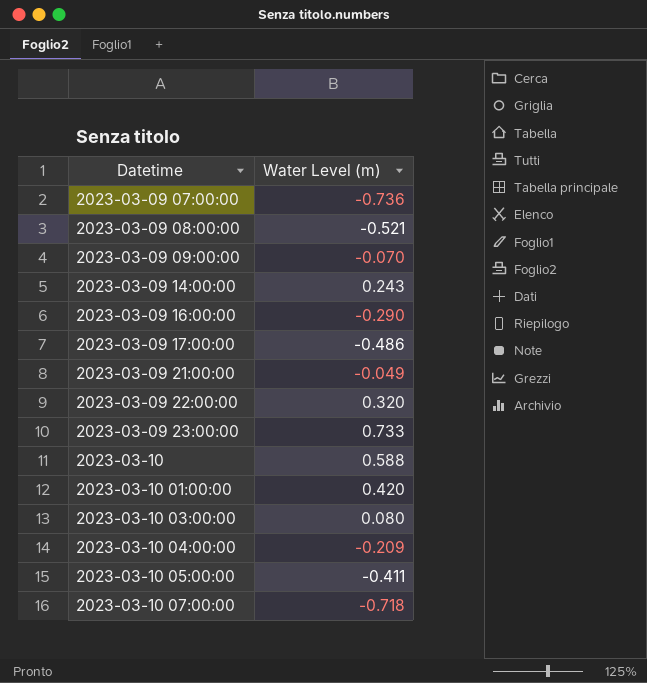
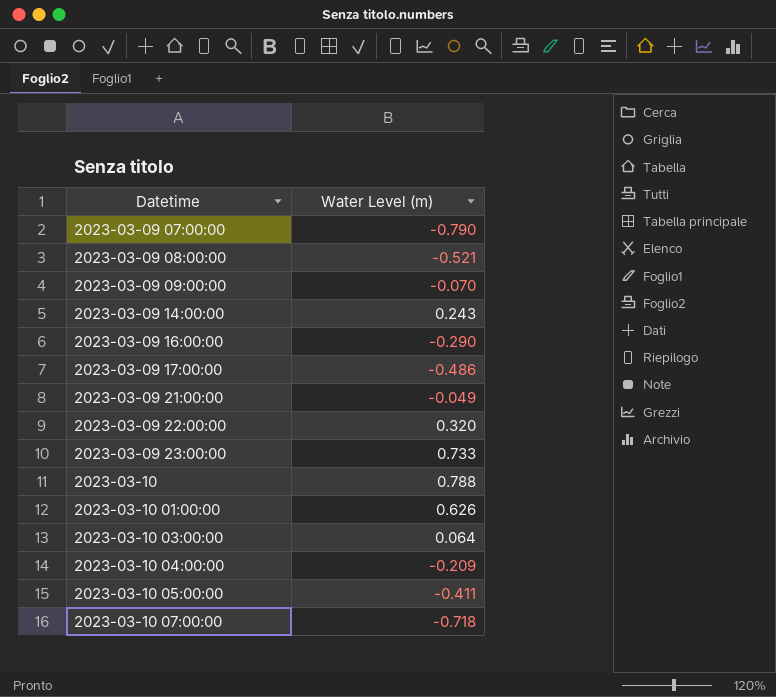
2023-03-09 07:00:00 | Water Level (m): -0.736 -> -0.790
2023-03-10 | Water Level (m): 0.588 -> 0.788
2023-03-10 01:00:00 | Water Level (m): 0.420 -> 0.626
2023-03-10 03:00:00 | Water Level (m): 0.080 -> 0.064

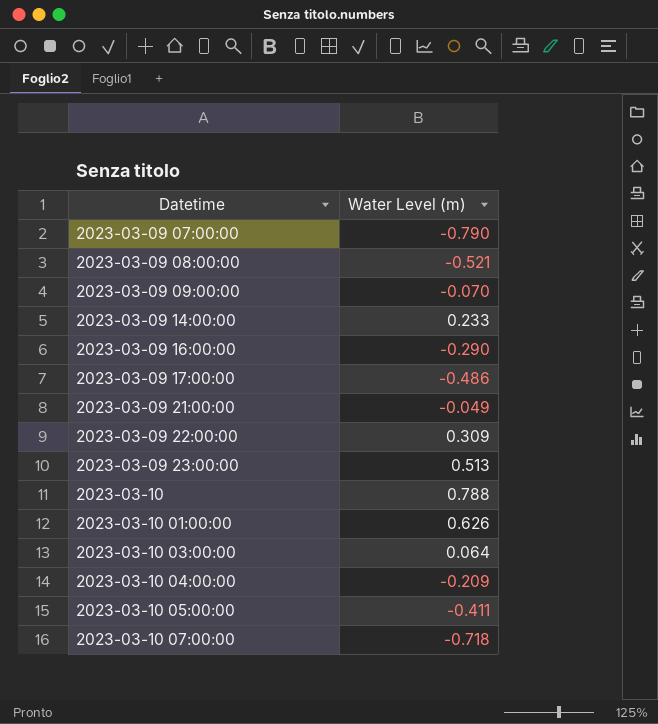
2023-03-09 14:00:00 | Water Level (m): 0.243 -> 0.233
2023-03-09 22:00:00 | Water Level (m): 0.320 -> 0.309
2023-03-09 23:00:00 | Water Level (m): 0.733 -> 0.513

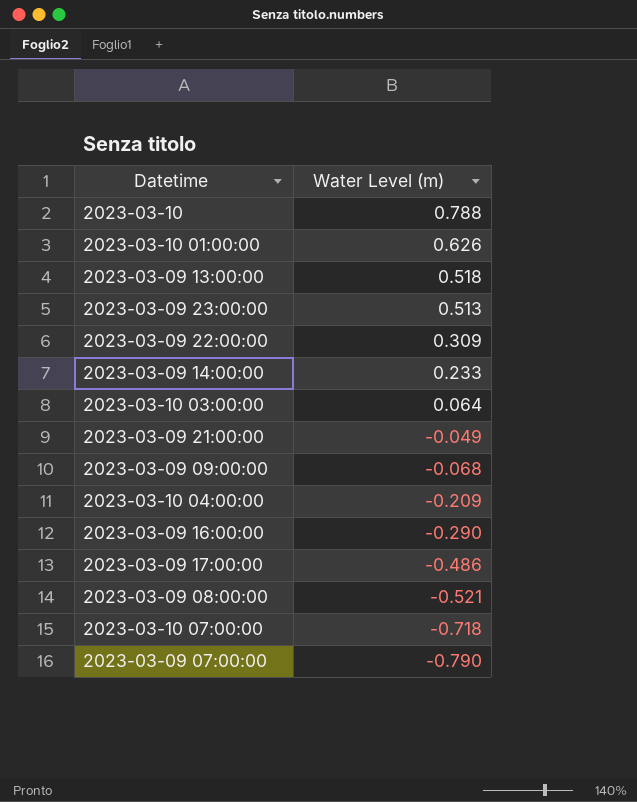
row order: Datetime ascending -> Water Level (m) descending
row 2023-03-10 05:00:00: -0.411 -> none
row 2023-03-09 13:00:00: none -> 0.518
2023-03-09 09:00:00 | Water Level (m): -0.070 -> -0.068

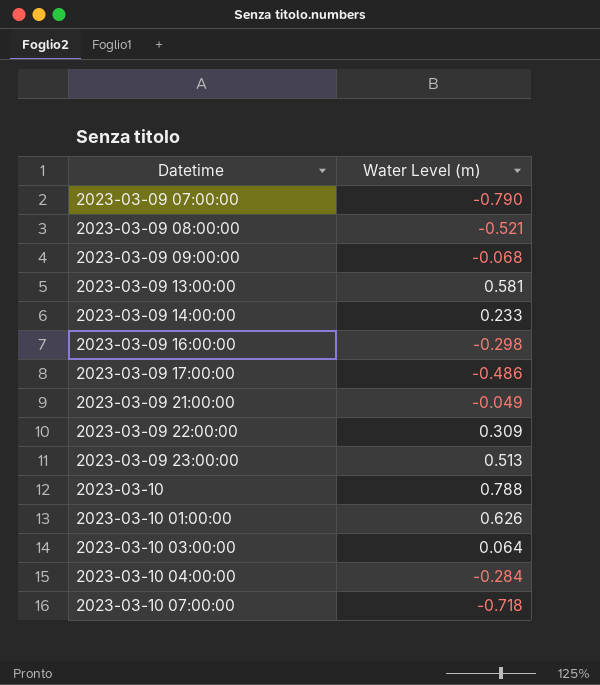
row order: Water Level (m) descending -> Datetime ascending
2023-03-09 13:00:00 | Water Level (m): 0.518 -> 0.581
2023-03-09 16:00:00 | Water Level (m): -0.290 -> -0.298
2023-03-10 04:00:00 | Water Level (m): -0.209 -> -0.284

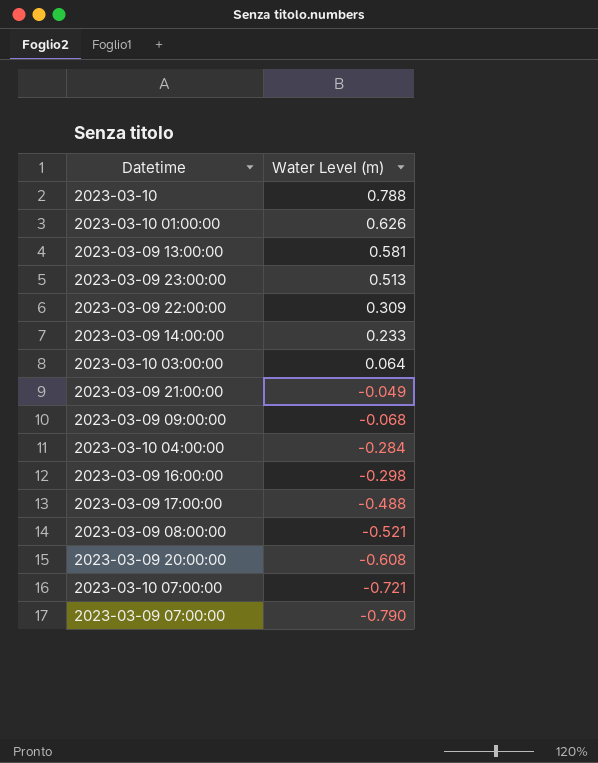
row order: Datetime ascending -> Water Level (m) descending
2023-03-09 17:00:00 | Water Level (m): -0.486 -> -0.488
row 2023-03-09 20:00:00: none -> -0.608
2023-03-10 07:00:00 | Water Level (m): -0.718 -> -0.721

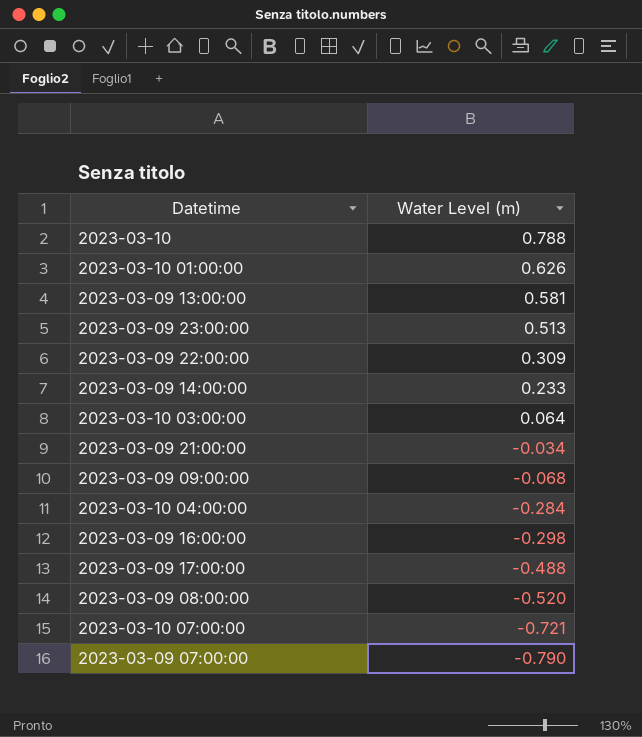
row 2023-03-09 20:00:00: -0.608 -> none
2023-03-09 21:00:00 | Water Level (m): -0.049 -> -0.034
2023-03-09 08:00:00 | Water Level (m): -0.521 -> -0.520

